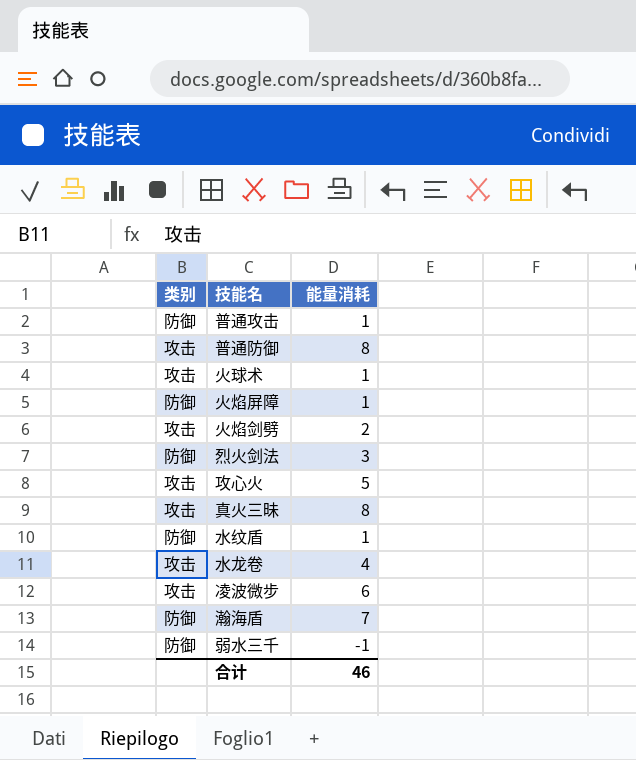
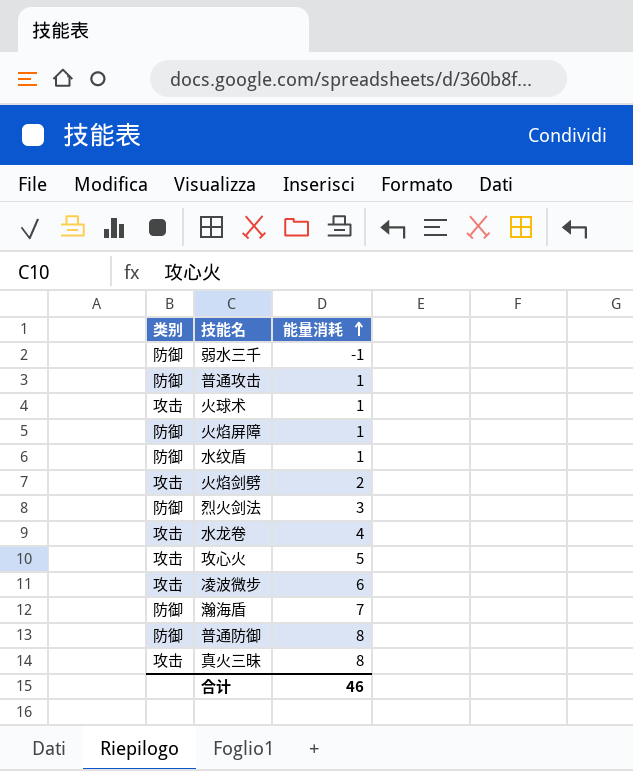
row order: none -> 能量消耗 ascending
普通防御 | 类别: 攻击 -> 防御

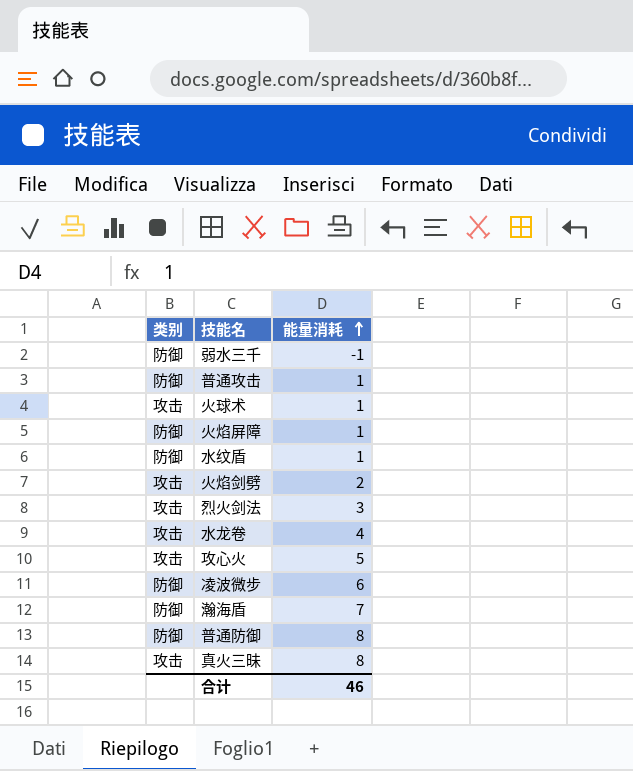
烈火剑法 | 类别: 防御 -> 攻击
凌波微步 | 类别: 攻击 -> 防御

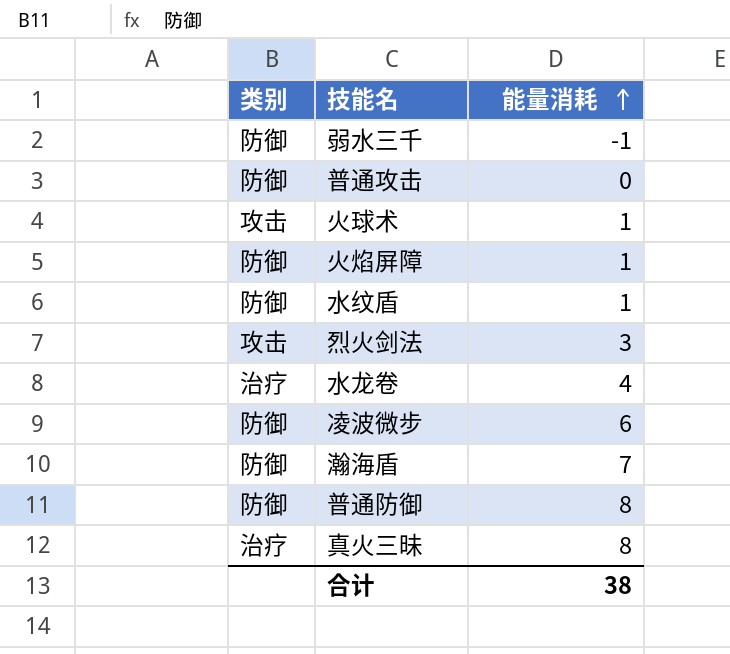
row 火焰剑劈: 攻击 | 2 -> none
row 攻心火: 攻击 | 5 -> none
普通攻击 | 能量消耗: 1 -> 0
水龙卷 | 类别: 攻击 -> 治疗
真火三昧 | 类别: 攻击 -> 治疗
合计 | 能量消耗: 46 -> 38

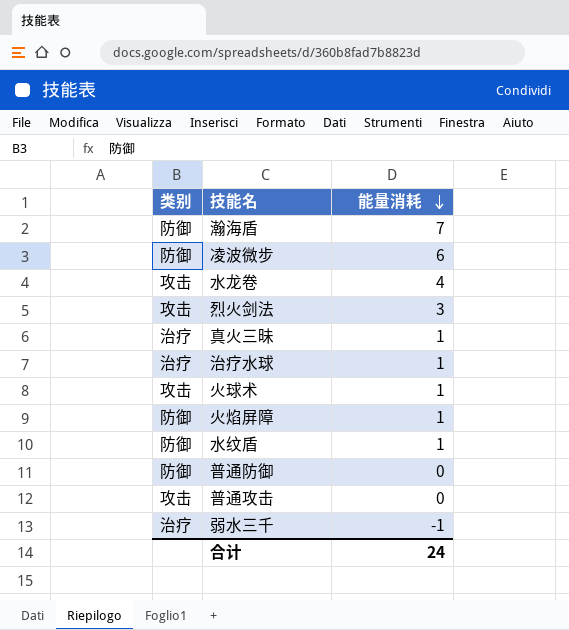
row order: 能量消耗 ascending -> 能量消耗 descending
水龙卷 | 类别: 治疗 -> 攻击
真火三昧 | 能量消耗: 8 -> 1
row 治疗水球: none -> 治疗 | 1
普通防御 | 能量消耗: 8 -> 0
普通攻击 | 类别: 防御 -> 攻击
弱水三千 | 类别: 防御 -> 治疗
合计 | 能量消耗: 38 -> 24

